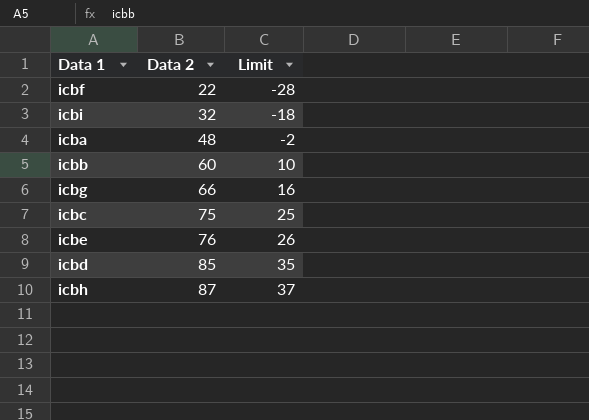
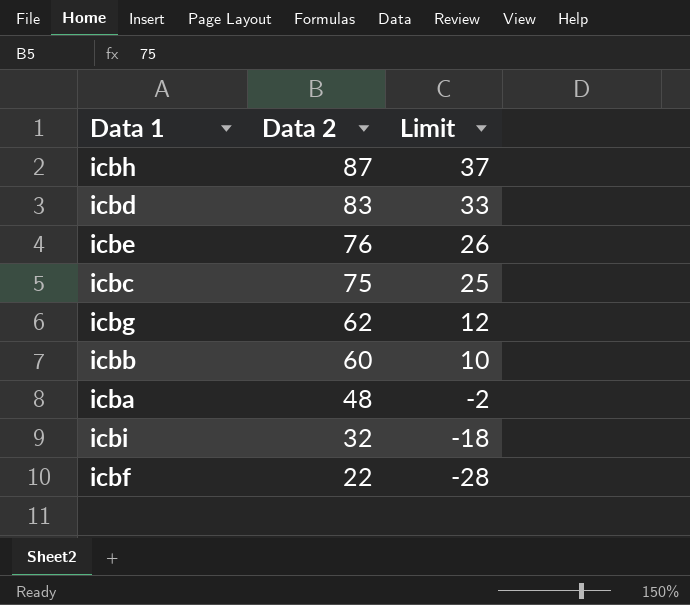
row order: Data 2 ascending -> Data 2 descending
icbd | Data 2: 85 -> 83
icbd | Limit: 35 -> 33
icbg | Data 2: 66 -> 62
icbg | Limit: 16 -> 12

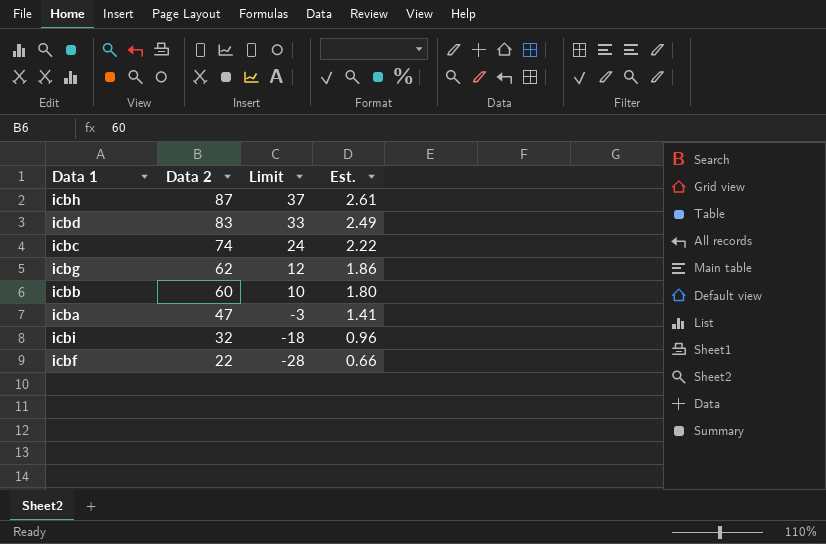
column Est. | formula: none -> [Data 2] * 0.03
row icbe: 76 | 26 -> none
icbc | Data 2: 75 -> 74
icbc | Limit: 25 -> 24
icba | Data 2: 48 -> 47
icba | Limit: -2 -> -3

